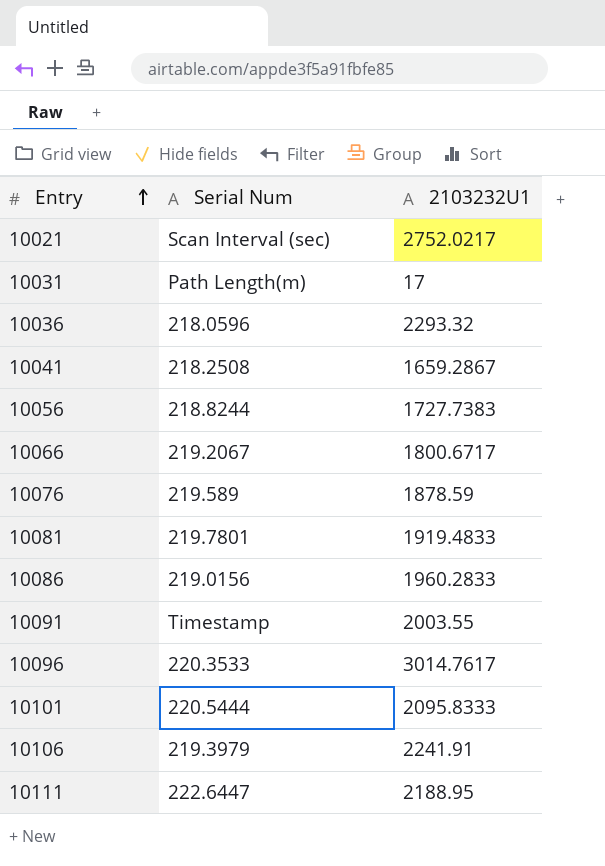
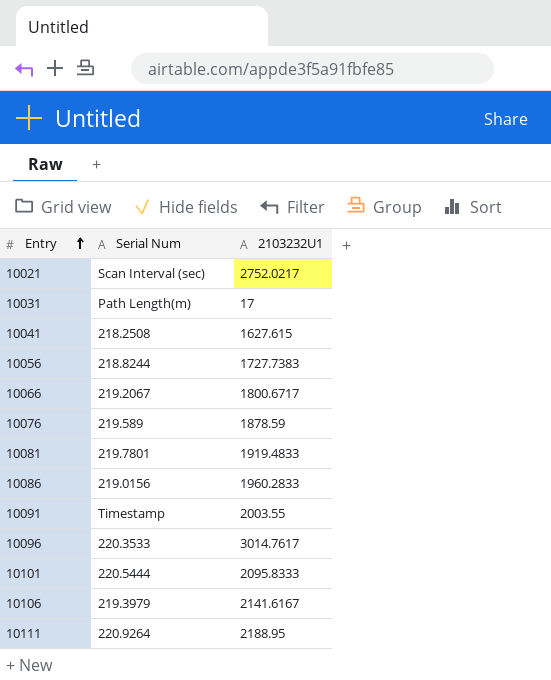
row 10036: 218.0596 | 2293.32 -> none
10041 | 2103232U1: 1659.2867 -> 1627.615
10106 | 2103232U1: 2241.91 -> 2141.6167
10111 | Serial Num: 222.6447 -> 220.9264

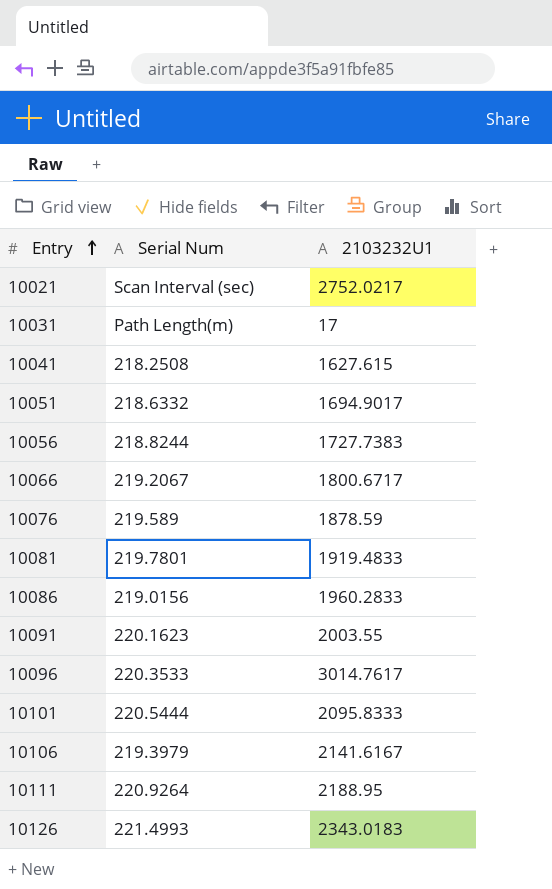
row 10051: none -> 218.6332 | 1694.9017
10091 | Serial Num: Timestamp -> 220.1623
row 10126: none -> 221.4993 | 2343.0183

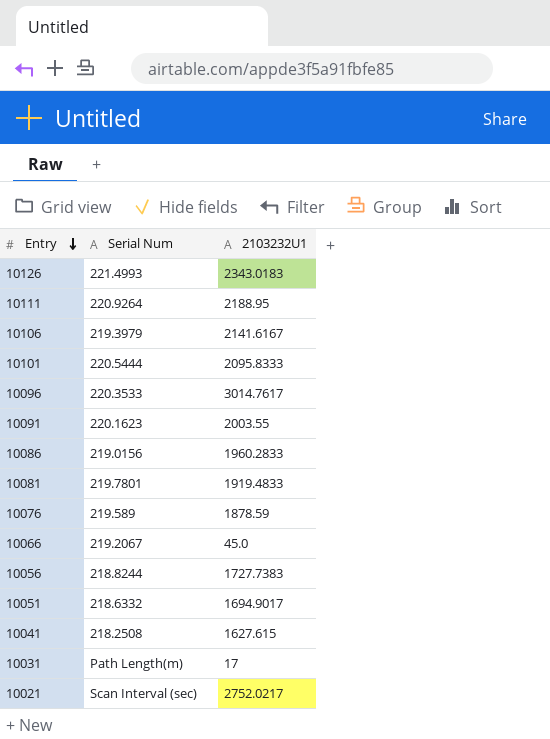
row order: Entry ascending -> Entry descending
10066 | 2103232U1: 1800.6717 -> 45.0

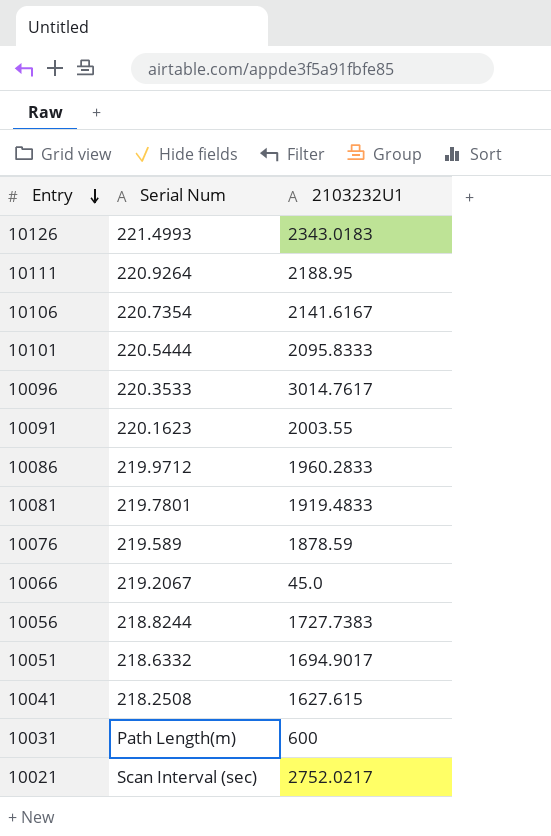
10106 | Serial Num: 219.3979 -> 220.7354
10086 | Serial Num: 219.0156 -> 219.9712
10031 | 2103232U1: 17 -> 600

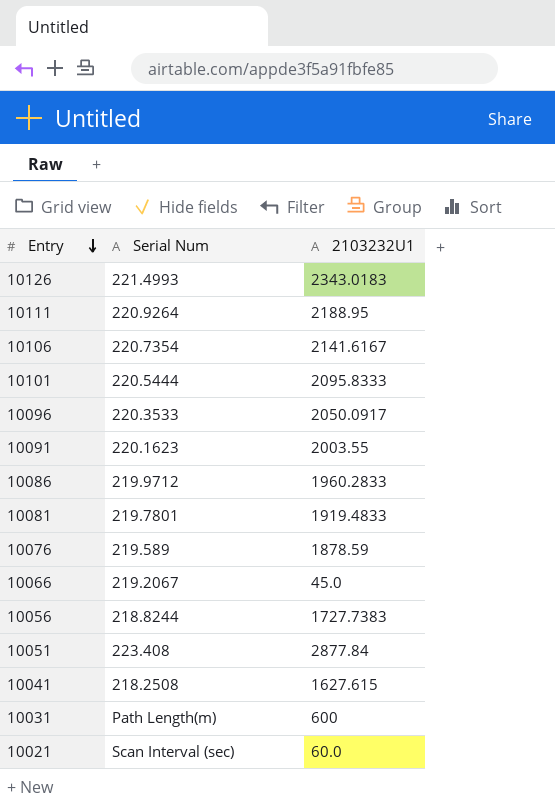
10096 | 2103232U1: 3014.7617 -> 2050.0917
10051 | Serial Num: 218.6332 -> 223.408
10051 | 2103232U1: 1694.9017 -> 2877.84
10021 | 2103232U1: 2752.0217 -> 60.0

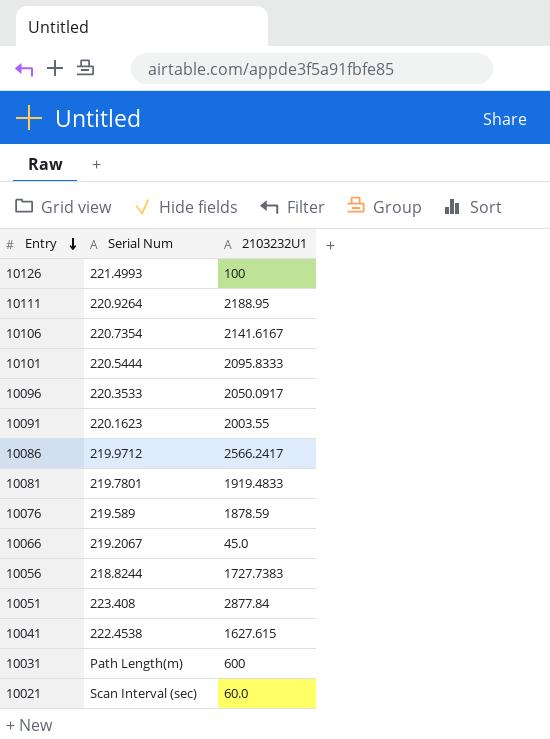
10126 | 2103232U1: 2343.0183 -> 100
10086 | 2103232U1: 1960.2833 -> 2566.2417
10041 | Serial Num: 218.2508 -> 222.4538

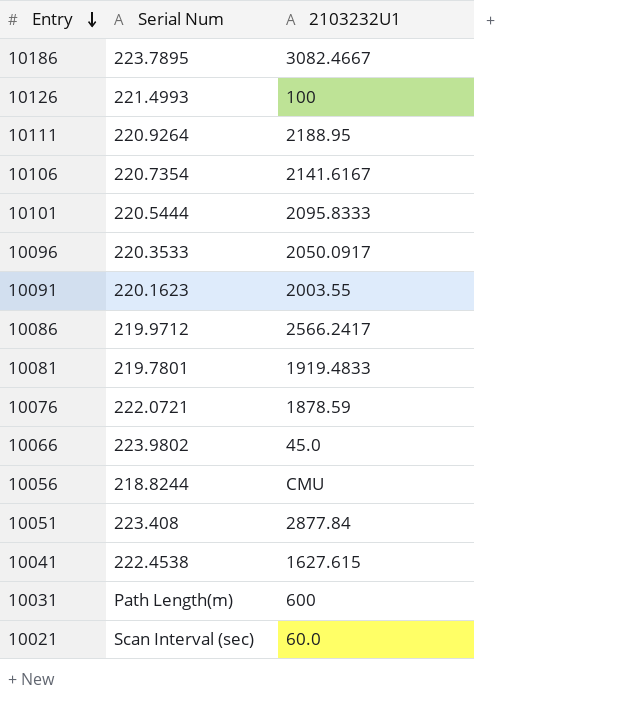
row 10186: none -> 223.7895 | 3082.4667
10076 | Serial Num: 219.589 -> 222.0721
10066 | Serial Num: 219.2067 -> 223.9802
10056 | 2103232U1: 1727.7383 -> CMU

